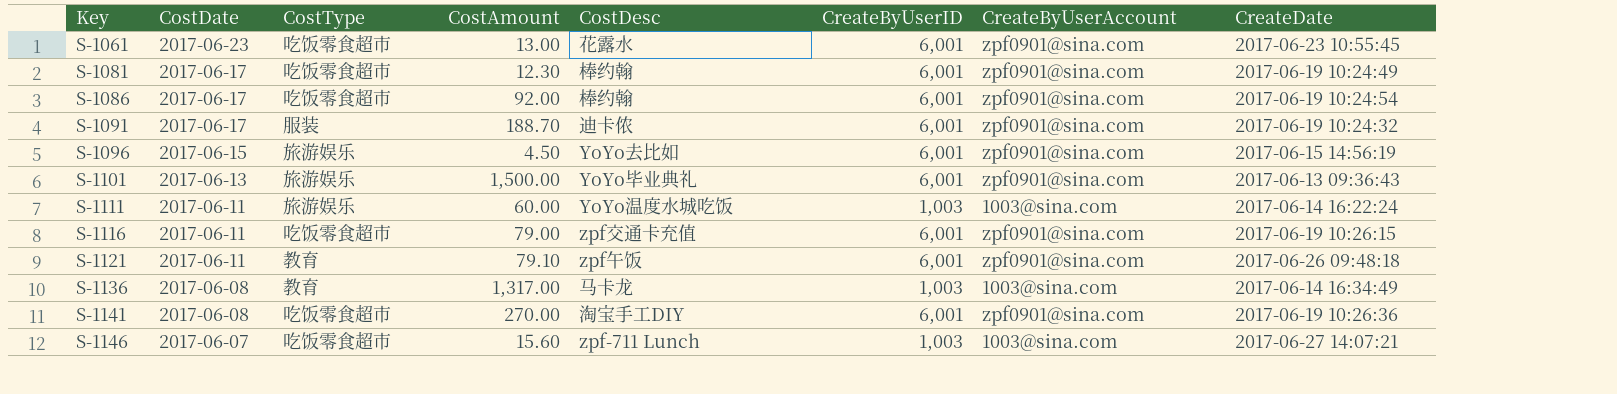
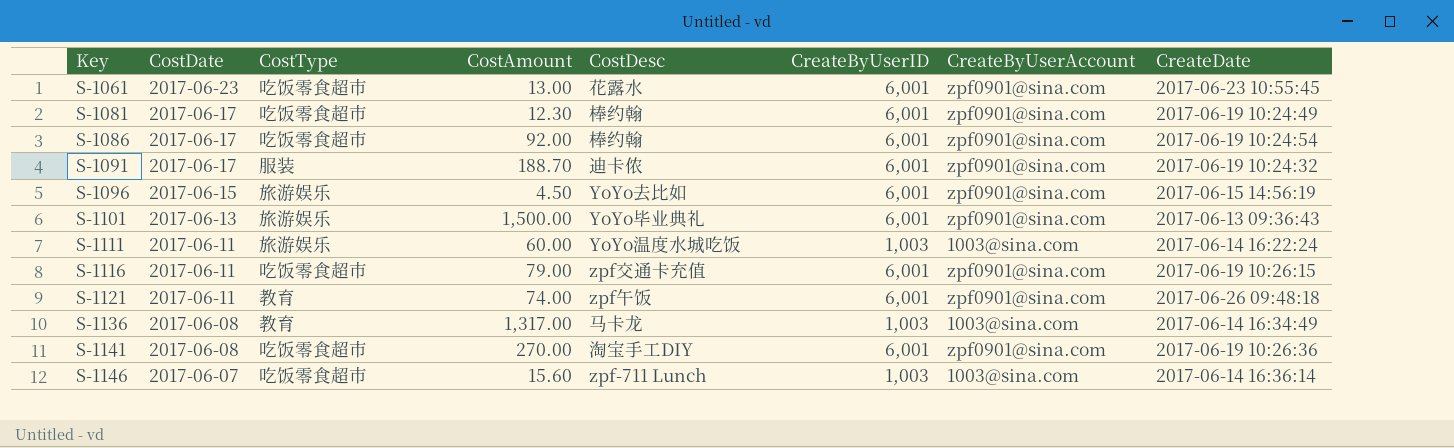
S-1121 | CostAmount: 79.10 -> 74.00
S-1146 | CreateDate: 2017-06-27 14:07:21 -> 2017-06-14 16:36:14

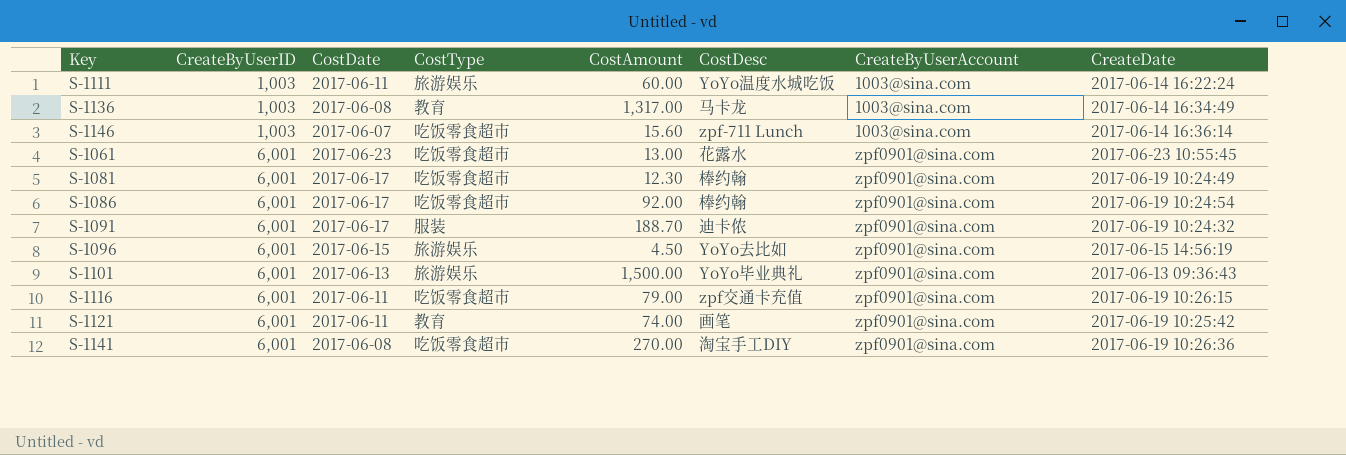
row order: Key ascending -> CreateByUserID ascending
column CreateByUserID | position: 6 -> 2
S-1121 | CostDesc: zpf午饭 -> 画笔
S-1121 | CreateDate: 2017-06-26 09:48:18 -> 2017-06-19 10:25:42

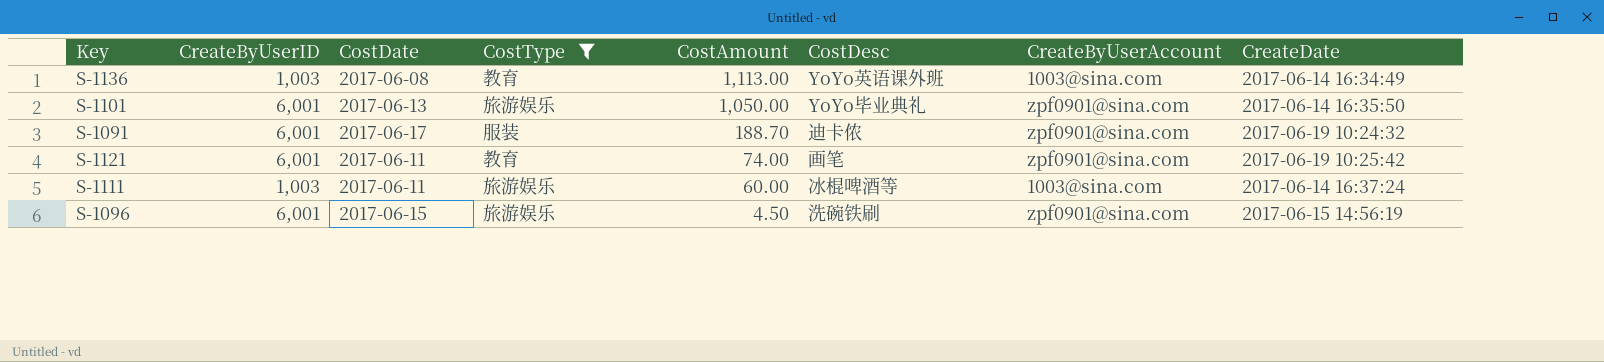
filter: none -> CostType != 吃饭零食超市
row order: CreateByUserID ascending -> CostAmount descending
S-1136 | CostAmount: 1,317.00 -> 1,113.00
S-1136 | CostDesc: 马卡龙 -> YoYo英语课外班
S-1101 | CostAmount: 1,500.00 -> 1,050.00
S-1101 | CreateDate: 2017-06-13 09:36:43 -> 2017-06-14 16:35:50
S-1111 | CostDesc: YoYo温度水城吃饭 -> 冰棍啤酒等
S-1111 | CreateDate: 2017-06-14 16:22:24 -> 2017-06-14 16:37:24
S-1096 | CostDesc: YoYo去比如 -> 洗碗铁刷

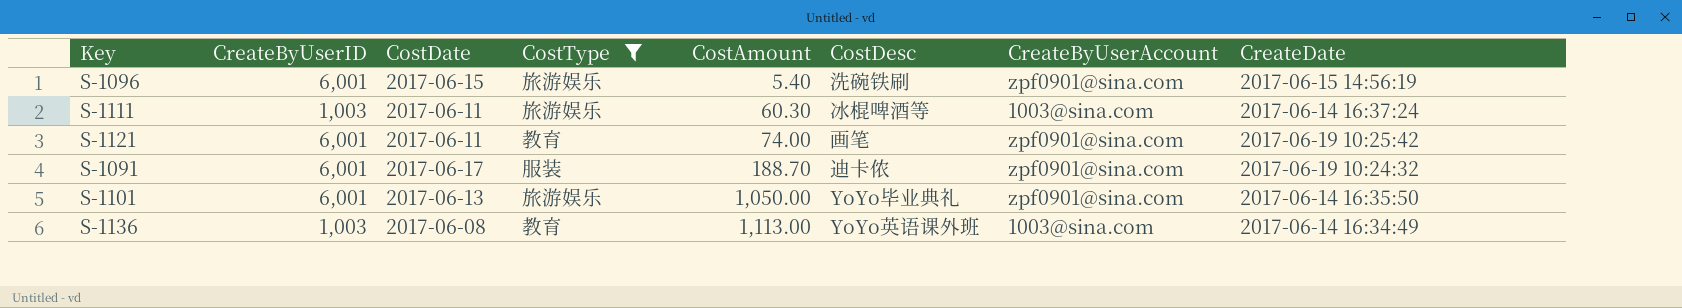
row order: CostAmount descending -> CostAmount ascending
S-1096 | CostAmount: 4.50 -> 5.40
S-1111 | CostAmount: 60.00 -> 60.30

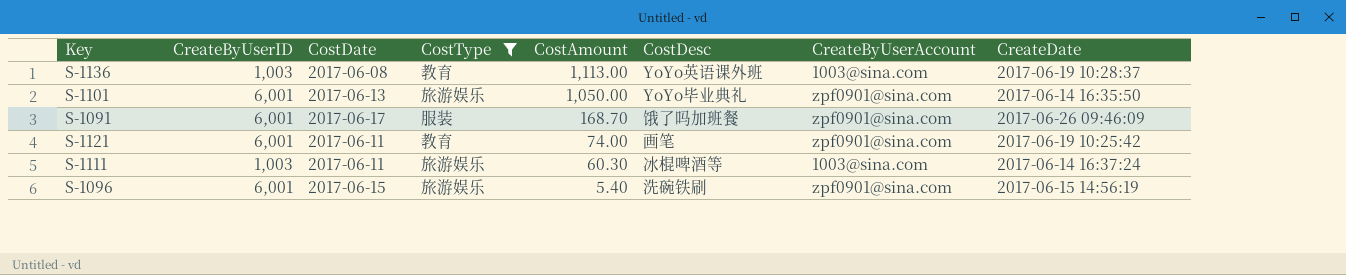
row order: CostAmount ascending -> CostAmount descending
S-1136 | CreateDate: 2017-06-14 16:34:49 -> 2017-06-19 10:28:37
S-1091 | CostAmount: 188.70 -> 168.70
S-1091 | CostDesc: 迪卡侬 -> 饿了吗加班餐
S-1091 | CreateDate: 2017-06-19 10:24:32 -> 2017-06-26 09:46:09

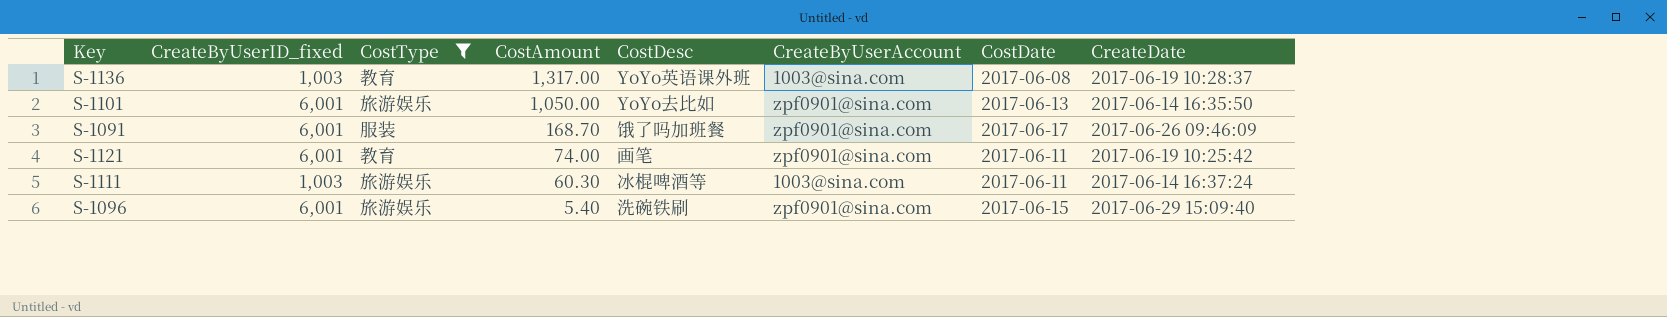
column name: CreateByUserID -> CreateByUserID_fixed
column CostDate | position: 3 -> 7
S-1136 | CostAmount: 1,113.00 -> 1,317.00
S-1101 | CostDesc: YoYo毕业典礼 -> YoYo去比如
S-1096 | CreateDate: 2017-06-15 14:56:19 -> 2017-06-29 15:09:40

